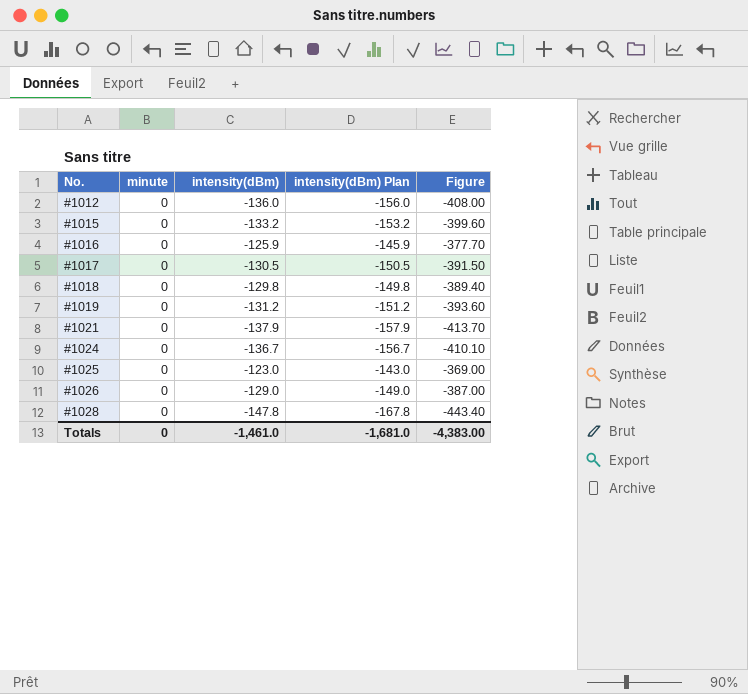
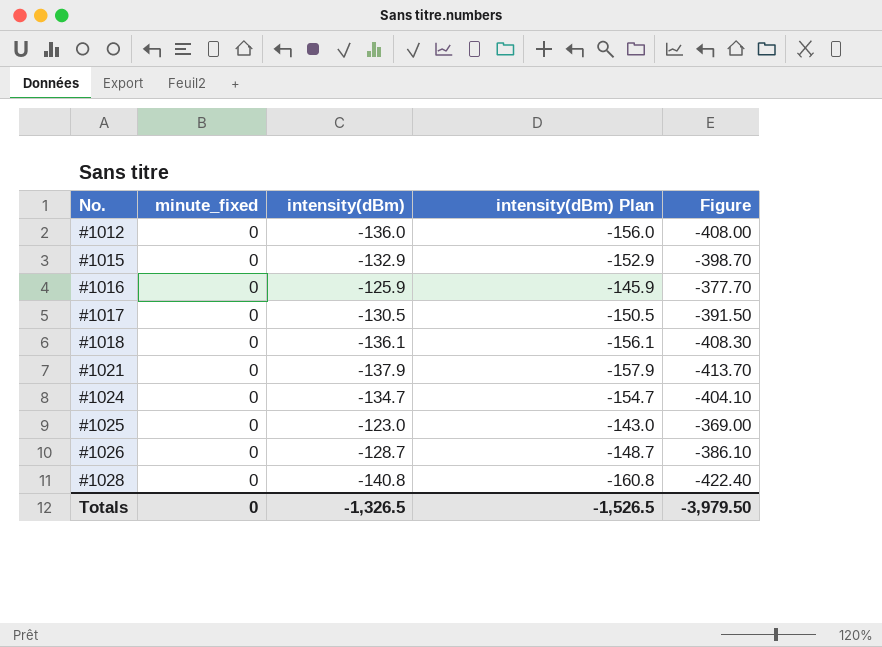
column name: minute -> minute_fixed
row #1019: 0 | -131.2 | -151.2 | -393.60 -> none
#1015 | intensity(dBm): -133.2 -> -132.9
#1015 | intensity(dBm) Plan: -153.2 -> -152.9
#1015 | Figure: -399.60 -> -398.70
#1018 | intensity(dBm): -129.8 -> -136.1
#1018 | intensity(dBm) Plan: -149.8 -> -156.1
#1018 | Figure: -389.40 -> -408.30
#1024 | intensity(dBm): -136.7 -> -134.7
#1024 | intensity(dBm) Plan: -156.7 -> -154.7
#1024 | Figure: -410.10 -> -404.10
#1026 | intensity(dBm): -129.0 -> -128.7
#1026 | intensity(dBm) Plan: -149.0 -> -148.7
#1026 | Figure: -387.00 -> -386.10
#1028 | intensity(dBm): -147.8 -> -140.8
#1028 | intensity(dBm) Plan: -167.8 -> -160.8
#1028 | Figure: -443.40 -> -422.40
Totals | intensity(dBm): -1,461.0 -> -1,326.5
Totals | intensity(dBm) Plan: -1,681.0 -> -1,526.5
Totals | Figure: -4,383.00 -> -3,979.50

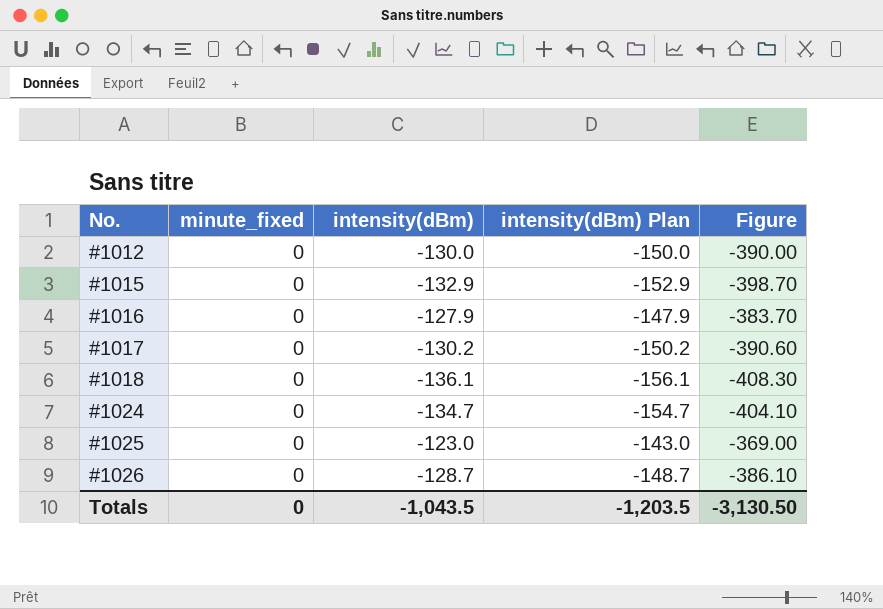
row #1021: 0 | -137.9 | -157.9 | -413.70 -> none
row #1028: 0 | -140.8 | -160.8 | -422.40 -> none
#1012 | intensity(dBm): -136.0 -> -130.0
#1012 | intensity(dBm) Plan: -156.0 -> -150.0
#1012 | Figure: -408.00 -> -390.00
#1016 | intensity(dBm): -125.9 -> -127.9
#1016 | intensity(dBm) Plan: -145.9 -> -147.9
#1016 | Figure: -377.70 -> -383.70
#1017 | intensity(dBm): -130.5 -> -130.2
#1017 | intensity(dBm) Plan: -150.5 -> -150.2
#1017 | Figure: -391.50 -> -390.60
Totals | intensity(dBm): -1,326.5 -> -1,043.5
Totals | intensity(dBm) Plan: -1,526.5 -> -1,203.5
Totals | Figure: -3,979.50 -> -3,130.50

